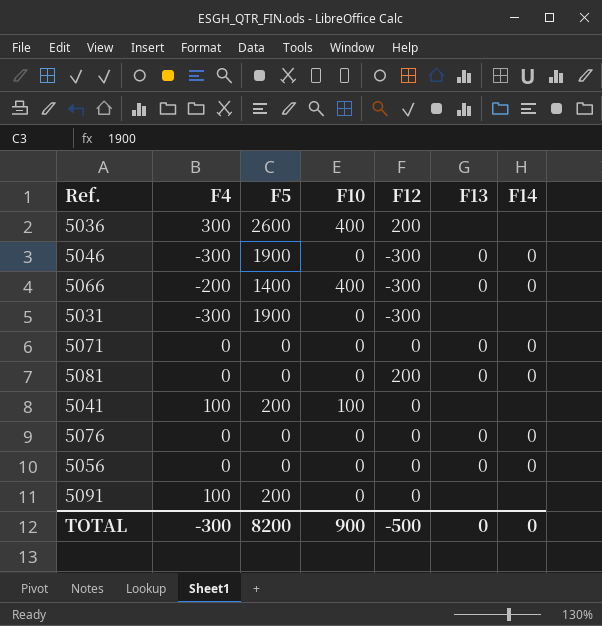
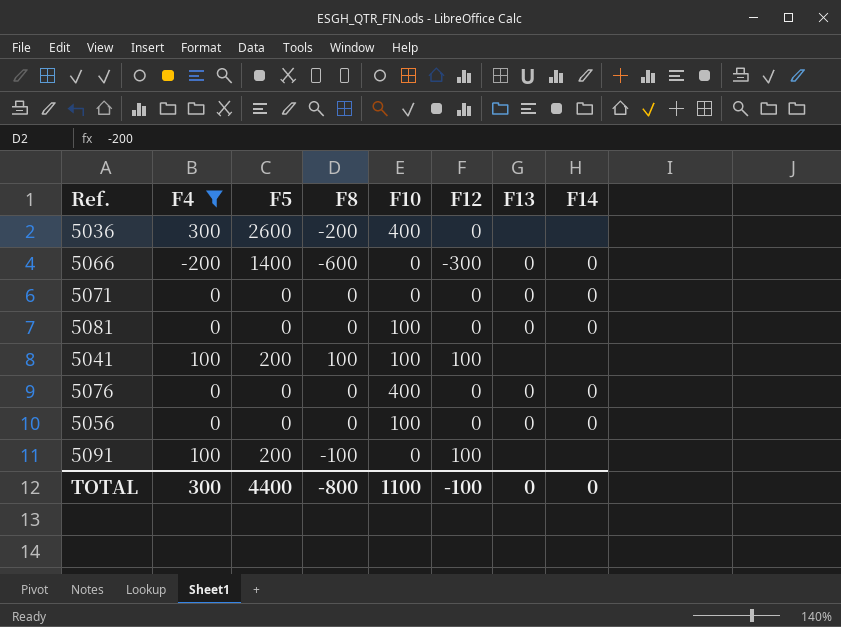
filter: none -> F4 != -300
column F8 | position: none -> 4
5036 | F12: 200 -> 0
5066 | F10: 400 -> 0
5081 | F10: 0 -> 100
5081 | F12: 200 -> 0
5041 | F12: 0 -> 100
5076 | F10: 0 -> 400
5056 | F10: 0 -> 100
5091 | F12: 0 -> 100
TOTAL | F4: -300 -> 300
TOTAL | F5: 8200 -> 4400
TOTAL | F10: 900 -> 1100
TOTAL | F12: -500 -> -100

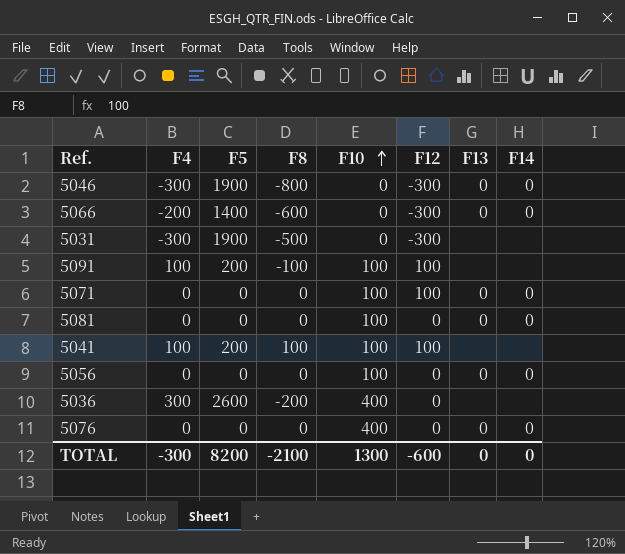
filter: F4 != -300 -> none
row order: none -> F10 ascending
5091 | F10: 0 -> 100
5071 | F10: 0 -> 100
5071 | F12: 0 -> 100
TOTAL | F4: 300 -> -300
TOTAL | F5: 4400 -> 8200
TOTAL | F8: -800 -> -2100
TOTAL | F10: 1100 -> 1300
TOTAL | F12: -100 -> -600

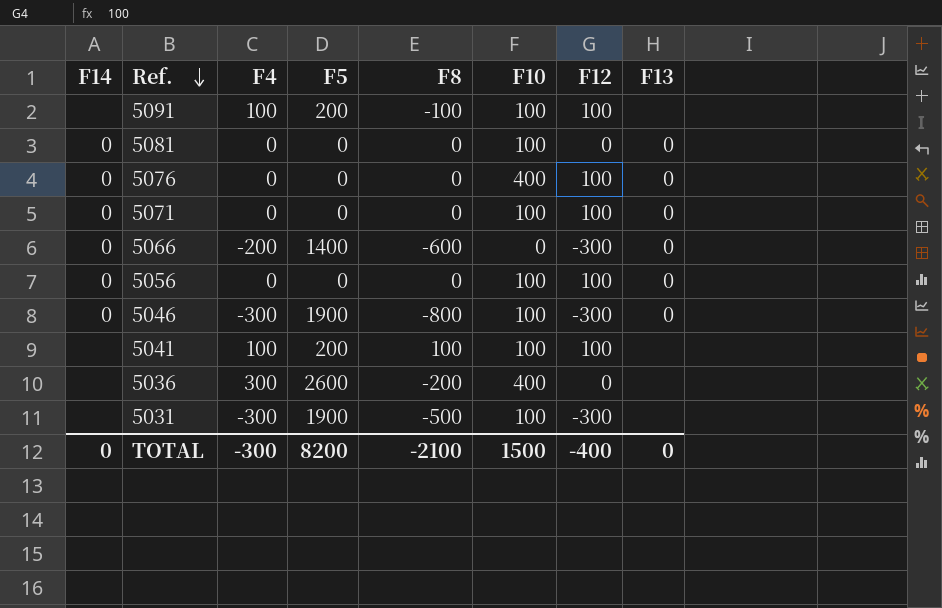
row order: F10 ascending -> Ref. descending
column F14 | position: 8 -> 1
5076 | F12: 0 -> 100
5056 | F12: 0 -> 100
5046 | F10: 0 -> 100
5031 | F10: 0 -> 100
TOTAL | F10: 1300 -> 1500
TOTAL | F12: -600 -> -400

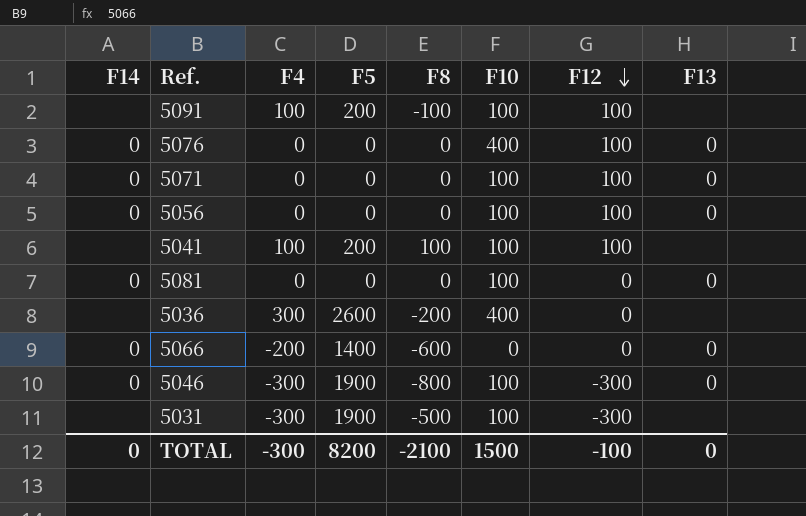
row order: Ref. descending -> F12 descending
5066 | F12: -300 -> 0
TOTAL | F12: -400 -> -100

